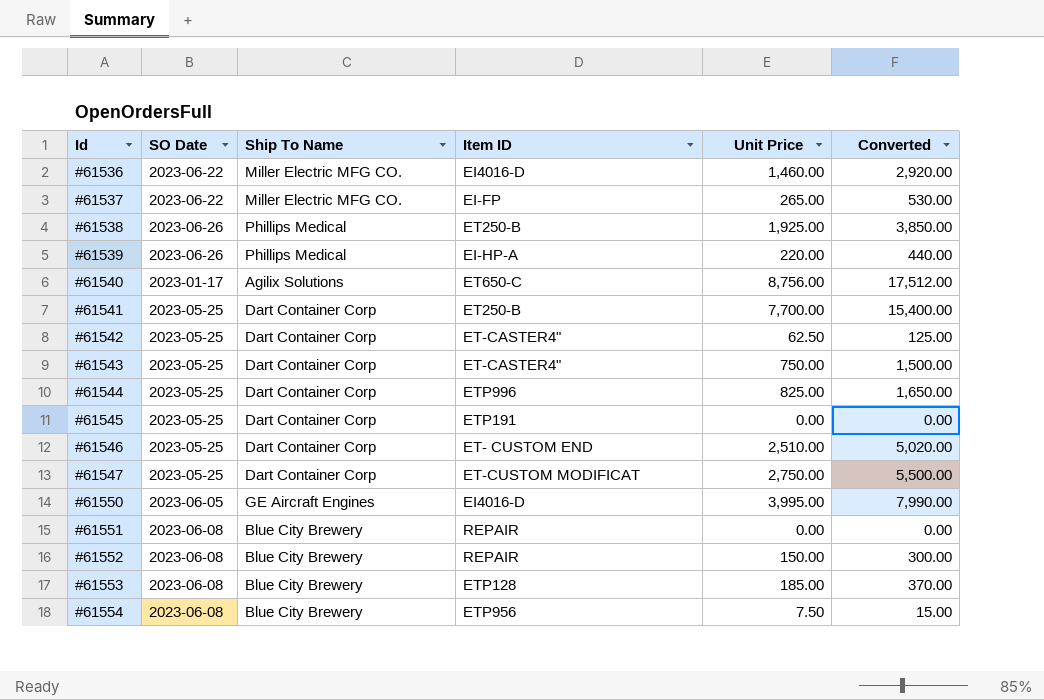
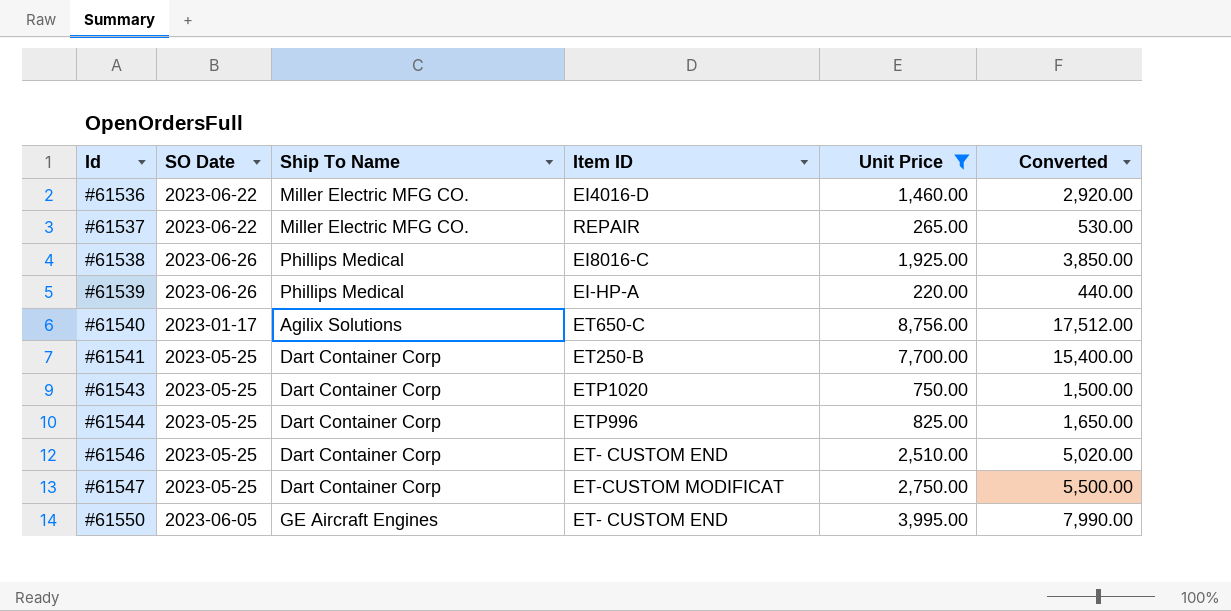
filter: none -> Unit Price >= 220.00
#61537 | Item ID: EI-FP -> REPAIR
#61538 | Item ID: ET250-B -> EI8016-C
#61543 | Item ID: ET-CASTER4" -> ETP1020
#61550 | Item ID: EI4016-D -> ET- CUSTOM END

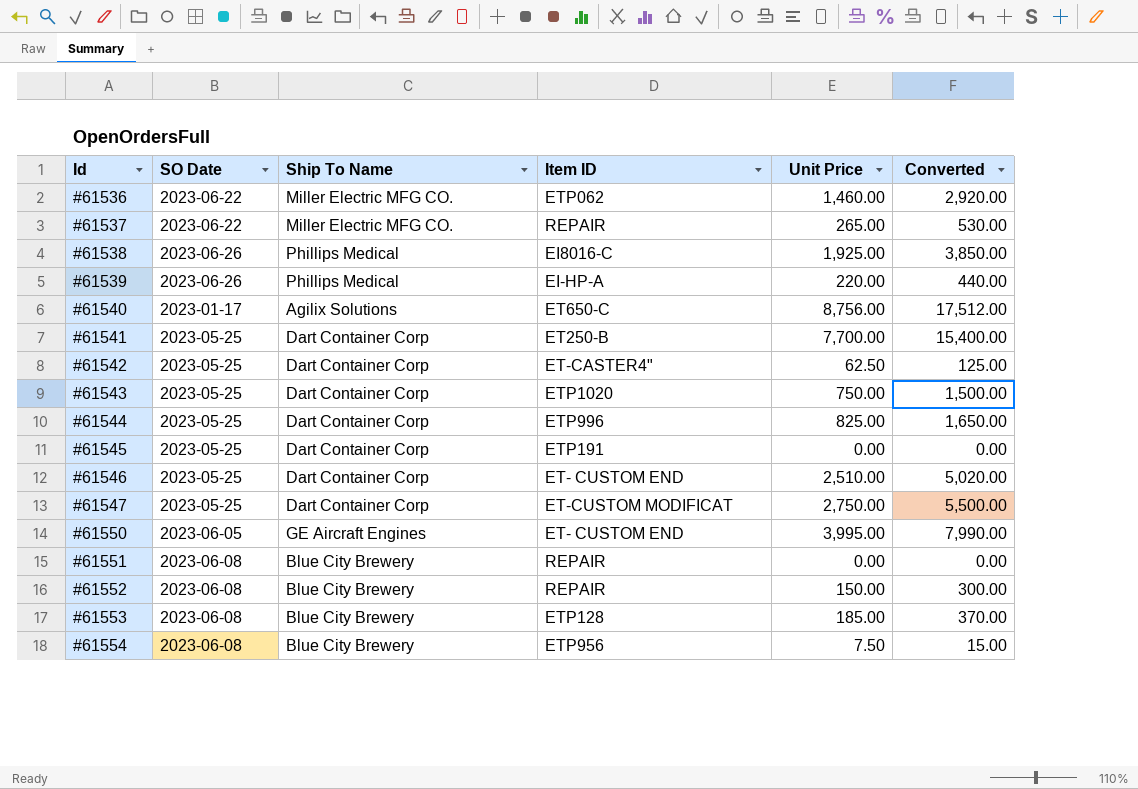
filter: Unit Price >= 220.00 -> none
#61536 | Item ID: EI4016-D -> ETP062

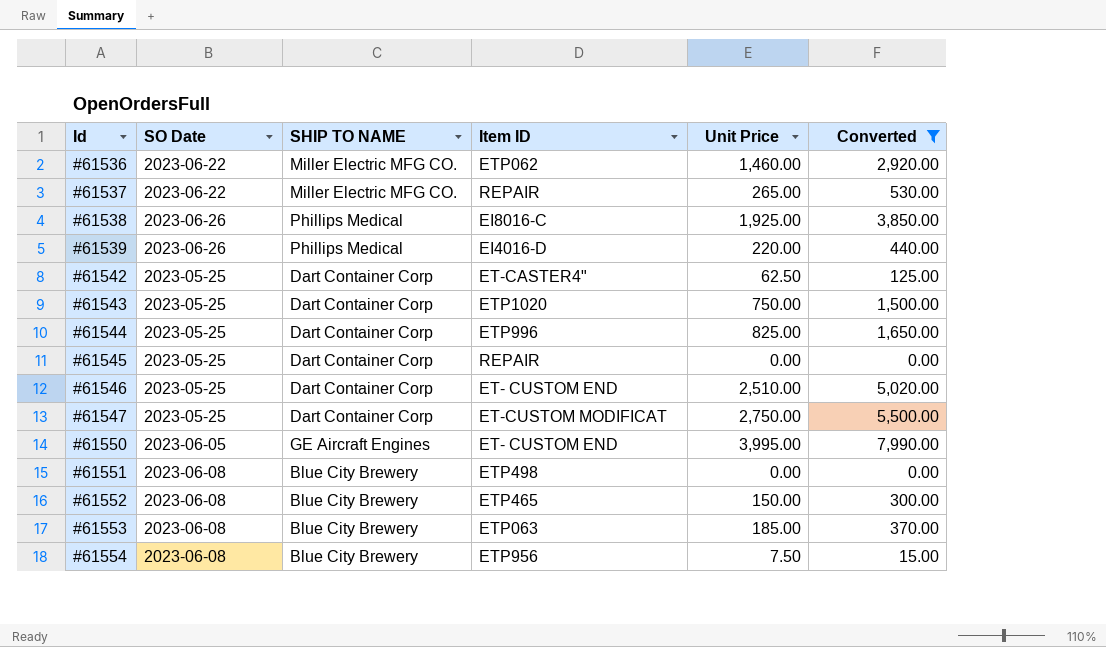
filter: none -> Converted <= 7,990.00
column name: Ship To Name -> SHIP TO NAME
#61539 | Item ID: EI-HP-A -> EI4016-D
#61545 | Item ID: ETP191 -> REPAIR
#61551 | Item ID: REPAIR -> ETP498
#61552 | Item ID: REPAIR -> ETP465
#61553 | Item ID: ETP128 -> ETP063

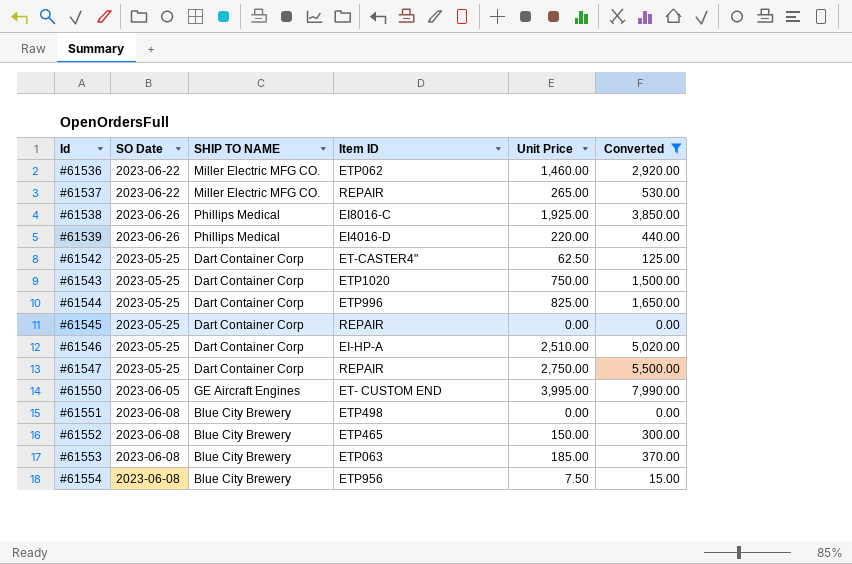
#61546 | Item ID: ET- CUSTOM END -> EI-HP-A
#61547 | Item ID: ET-CUSTOM MODIFICAT -> REPAIR

